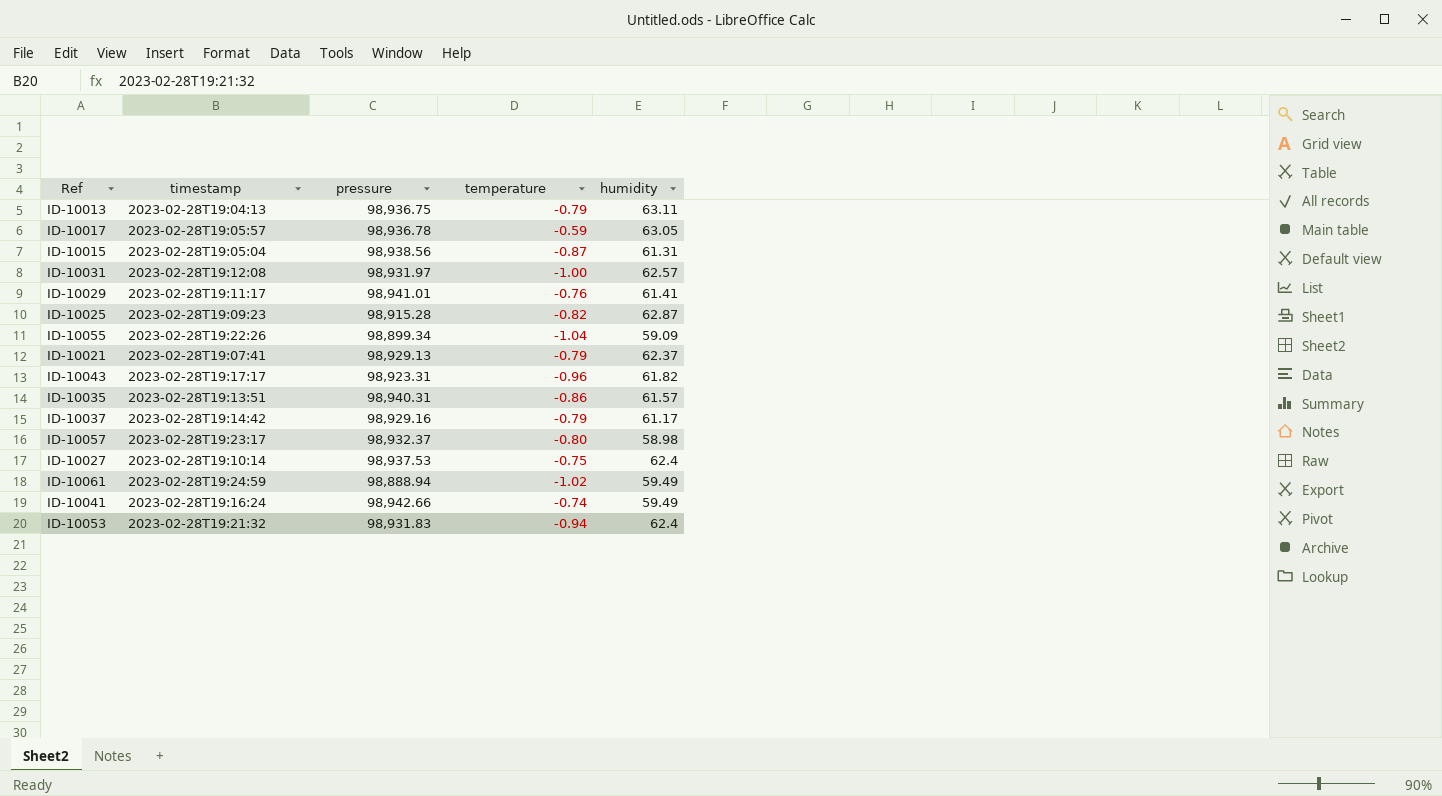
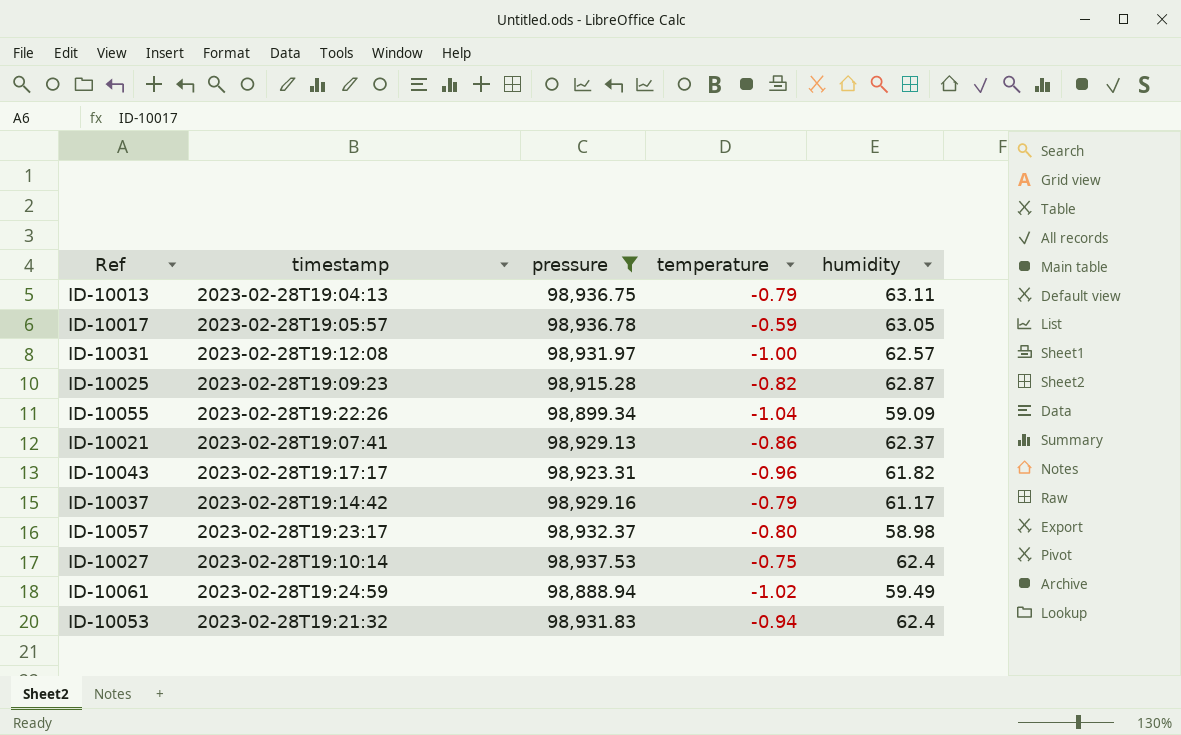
filter: none -> pressure <= 98,937.53
ID-10021 | temperature: -0.79 -> -0.86

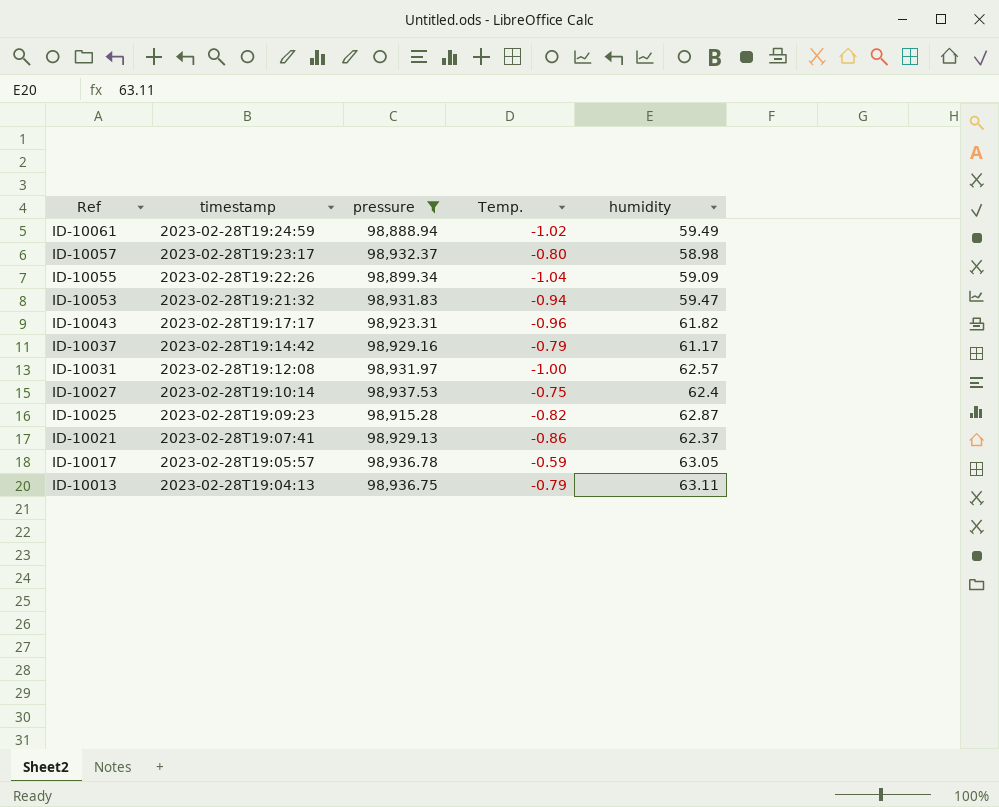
row order: none -> Ref descending
column name: temperature -> Temp.
ID-10053 | humidity: 62.4 -> 59.47

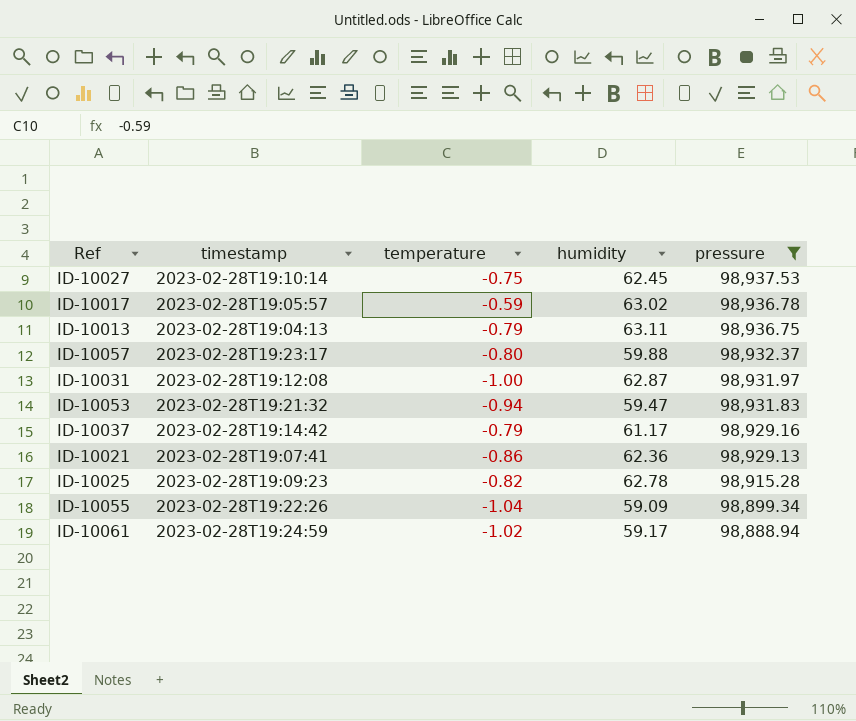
row order: Ref descending -> pressure descending
column name: Temp. -> temperature
column pressure | position: 3 -> 5
row ID-10043: 2023-02-28T19:17:17 | 98,923.31 | -0.96 | 61.82 -> none
ID-10027 | humidity: 62.4 -> 62.45
ID-10017 | humidity: 63.05 -> 63.02
ID-10057 | humidity: 58.98 -> 59.88
ID-10031 | humidity: 62.57 -> 62.87
ID-10021 | humidity: 62.37 -> 62.36
ID-10025 | humidity: 62.87 -> 62.78
ID-10061 | humidity: 59.49 -> 59.17

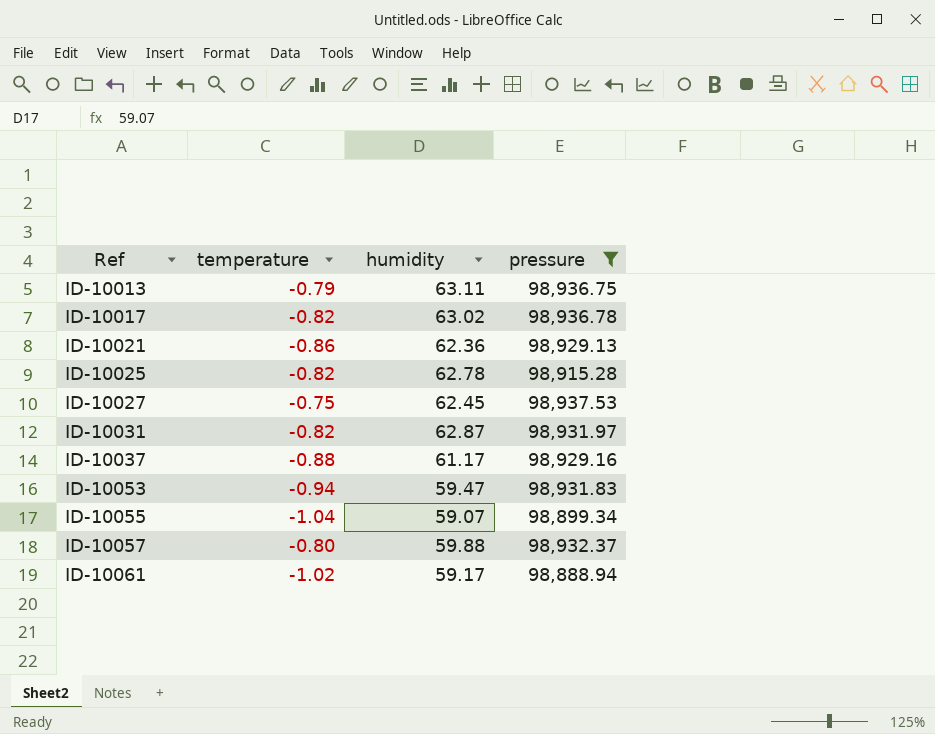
row order: pressure descending -> Ref ascending
column timestamp | position: 2 -> none
ID-10017 | temperature: -0.59 -> -0.82
ID-10031 | temperature: -1.00 -> -0.82
ID-10037 | temperature: -0.79 -> -0.88
ID-10055 | humidity: 59.09 -> 59.07

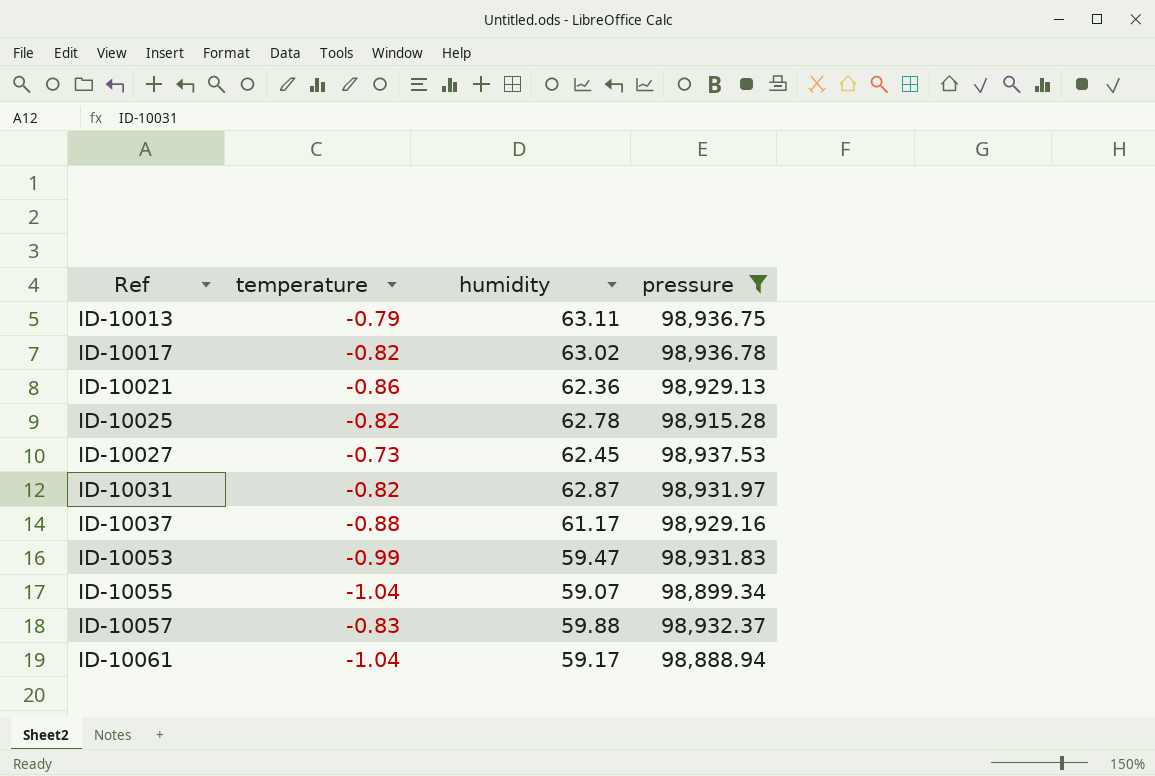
ID-10027 | temperature: -0.75 -> -0.73
ID-10053 | temperature: -0.94 -> -0.99
ID-10057 | temperature: -0.80 -> -0.83
ID-10061 | temperature: -1.02 -> -1.04

